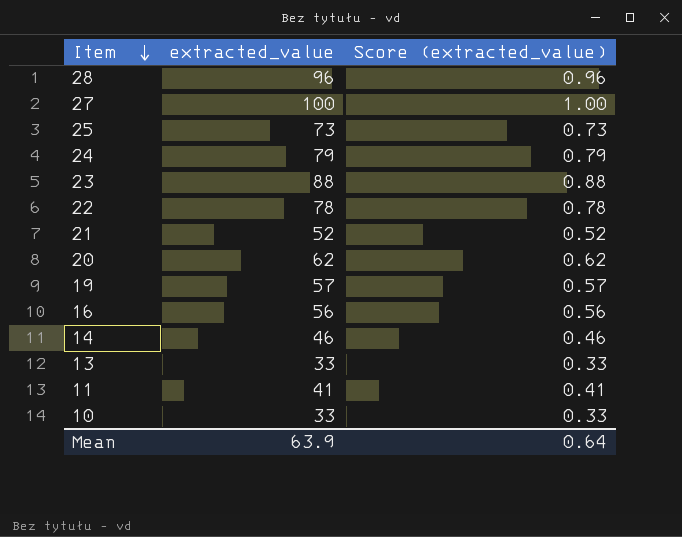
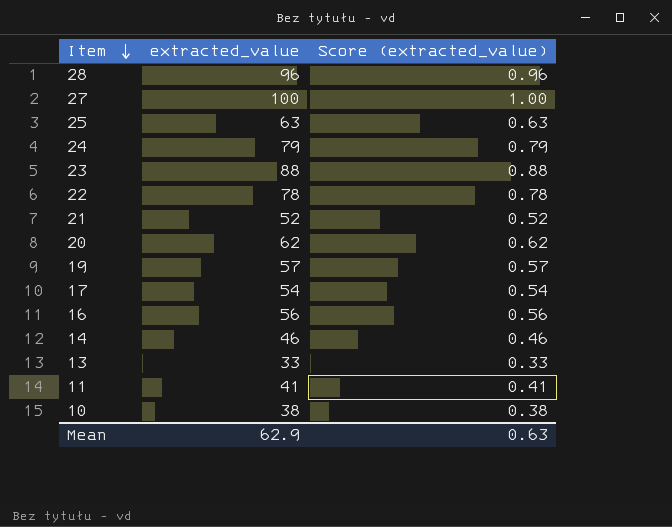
25 | extracted_value: 73 -> 63
25 | Score (extracted_value): 0.73 -> 0.63
row 17: none -> 54 | 0.54
10 | extracted_value: 33 -> 38
10 | Score (extracted_value): 0.33 -> 0.38
Mean | extracted_value: 63.9 -> 62.9
Mean | Score (extracted_value): 0.64 -> 0.63

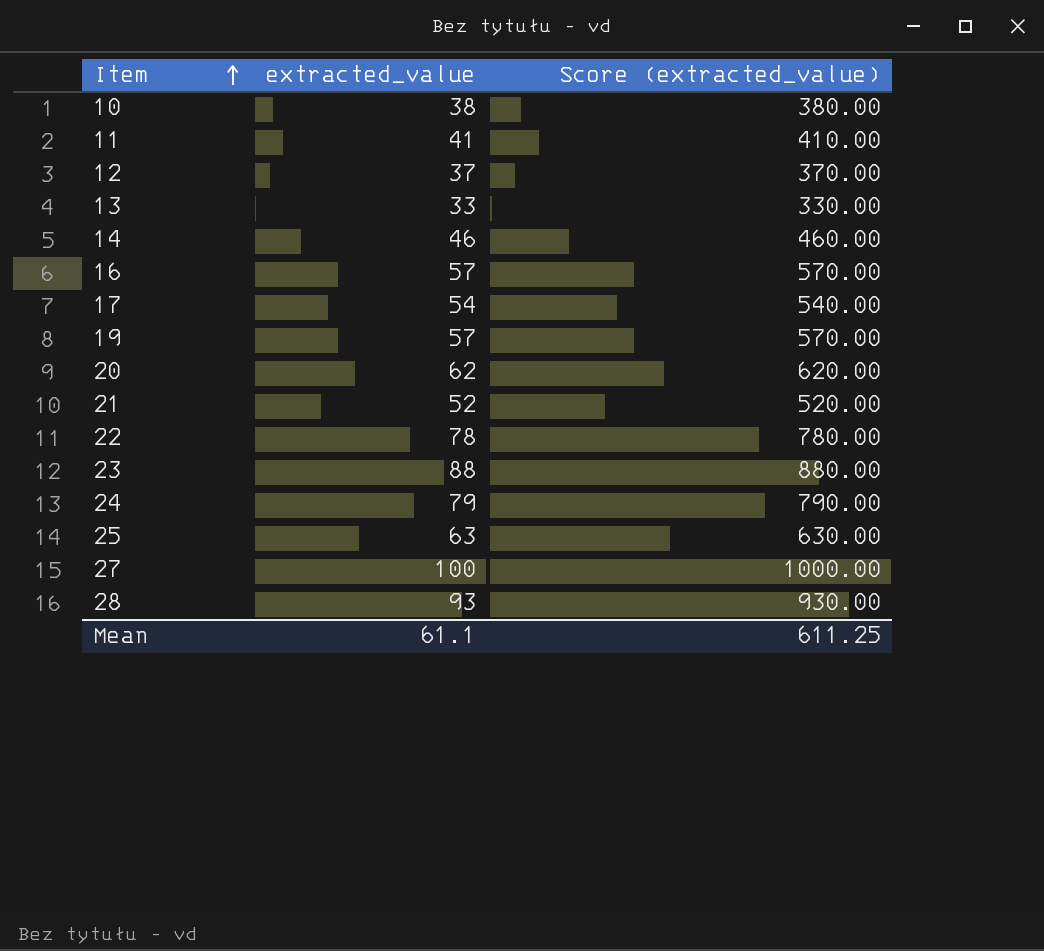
row order: Item descending -> Item ascending
column Score (extracted_value) | formula: [extracted_value] * 0.01 -> [extracted_value] * 10
row 12: none -> 37 | 370.00
16 | extracted_value: 56 -> 57
28 | extracted_value: 96 -> 93
Mean | extracted_value: 62.9 -> 61.1
Mean | Score (extracted_value): 0.63 -> 611.25

